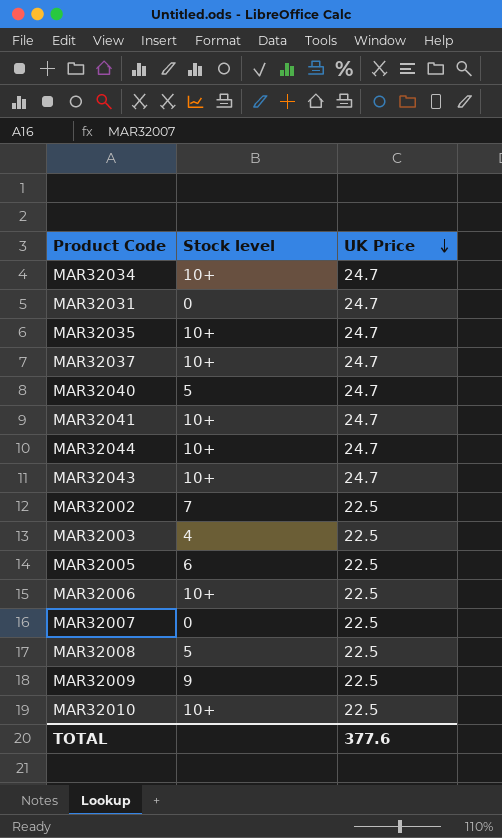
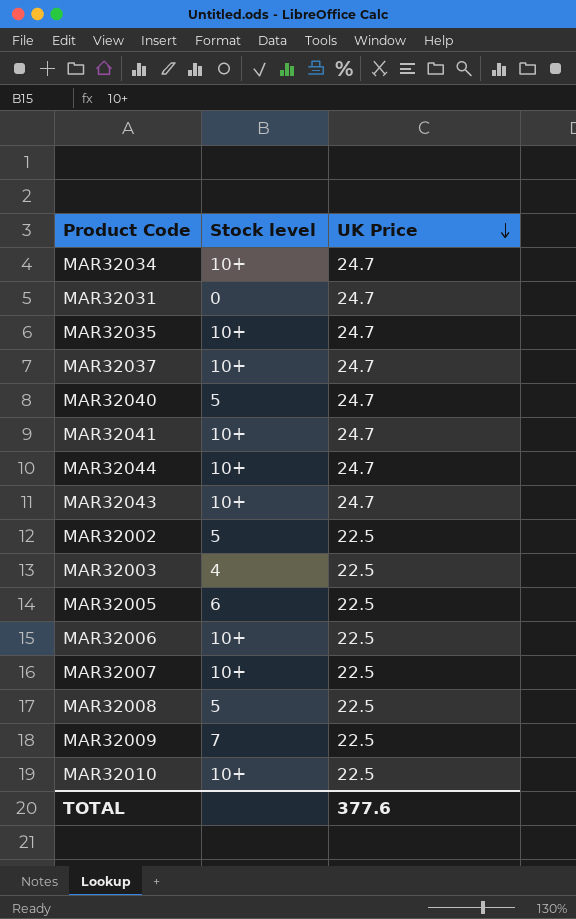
MAR32002 | Stock level: 7 -> 5
MAR32007 | Stock level: 0 -> 10+
MAR32009 | Stock level: 9 -> 7

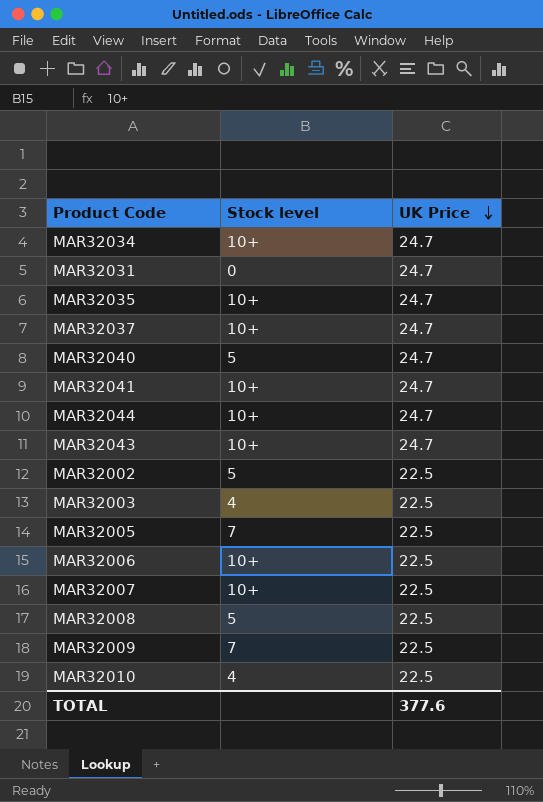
MAR32005 | Stock level: 6 -> 7
MAR32010 | Stock level: 10+ -> 4

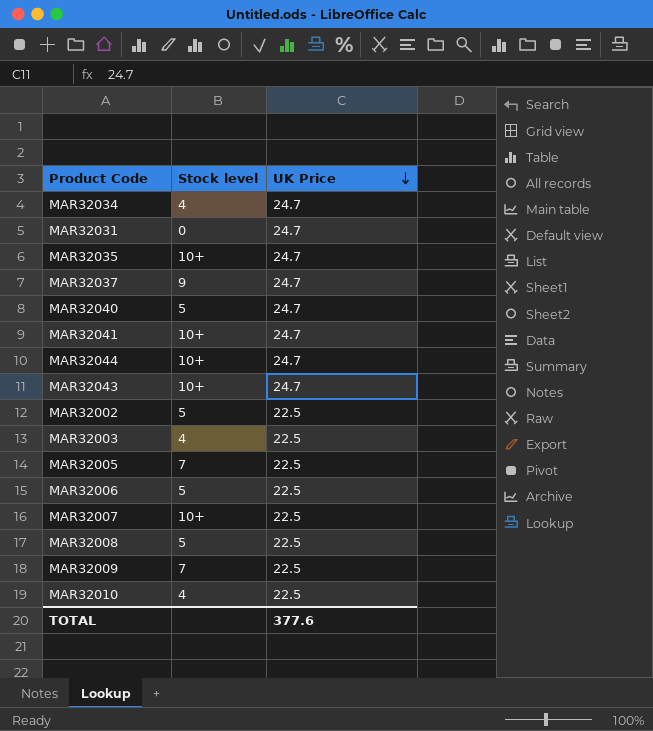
MAR32034 | Stock level: 10+ -> 4
MAR32037 | Stock level: 10+ -> 9
MAR32006 | Stock level: 10+ -> 5

